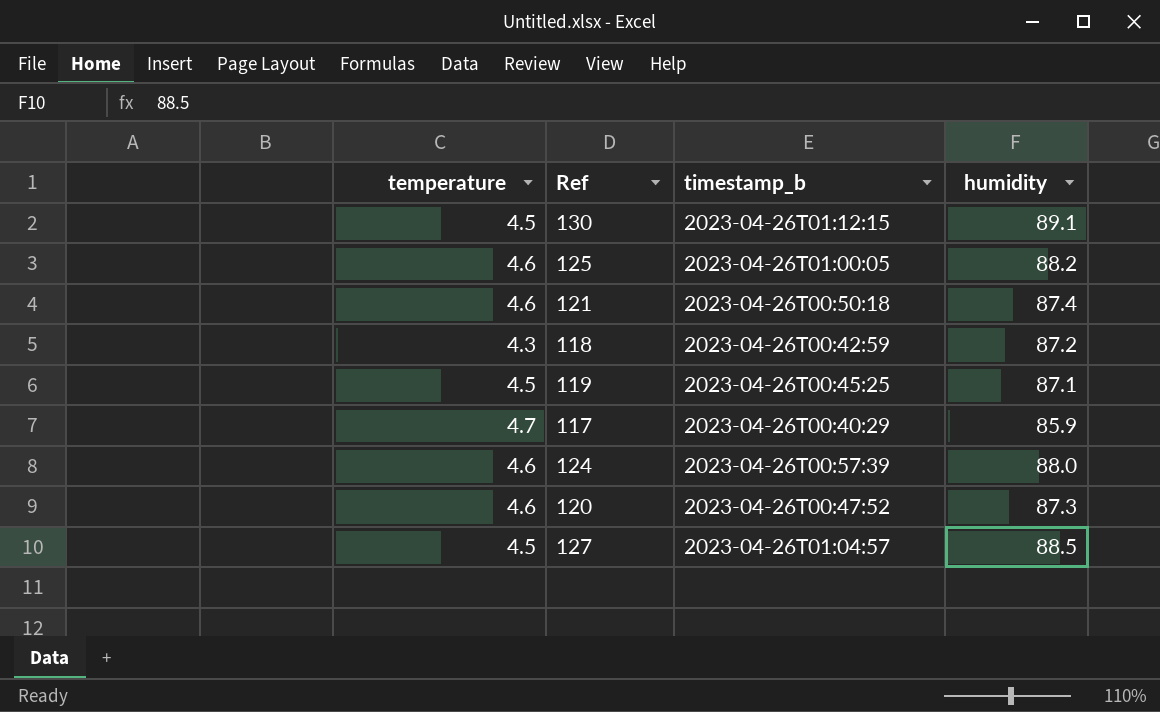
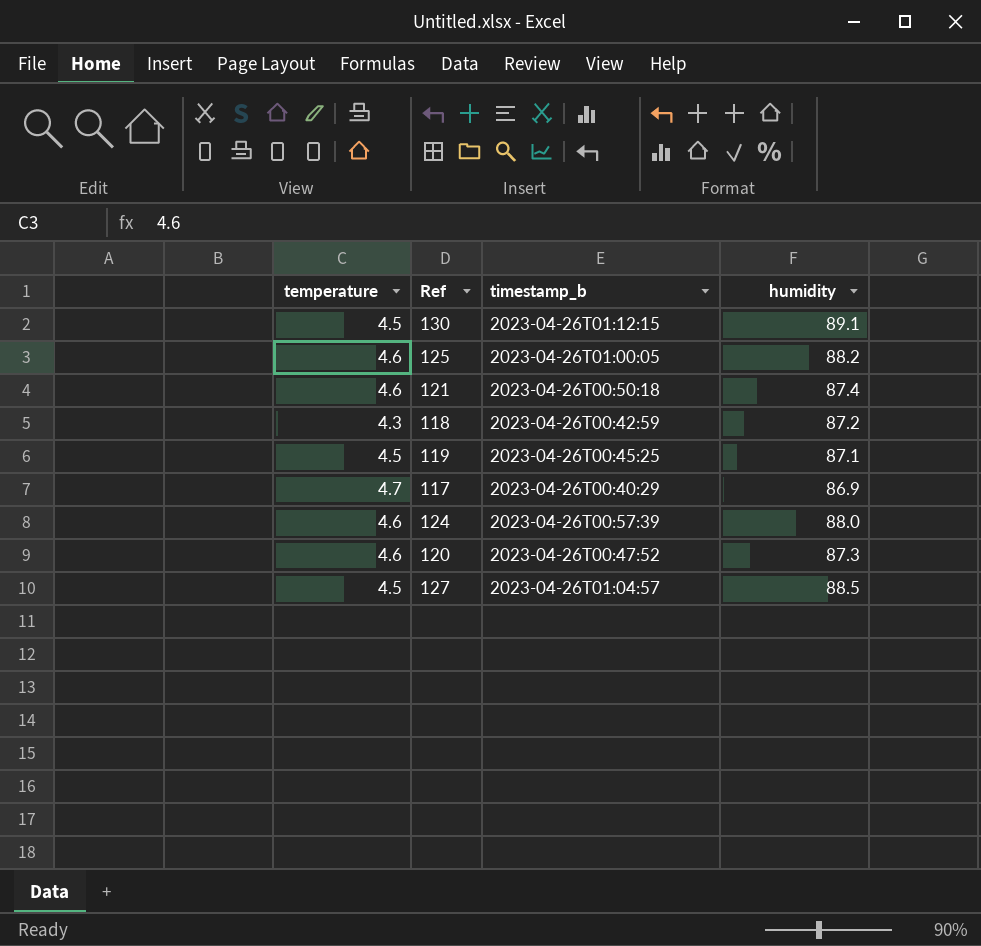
117 | humidity: 85.9 -> 86.9

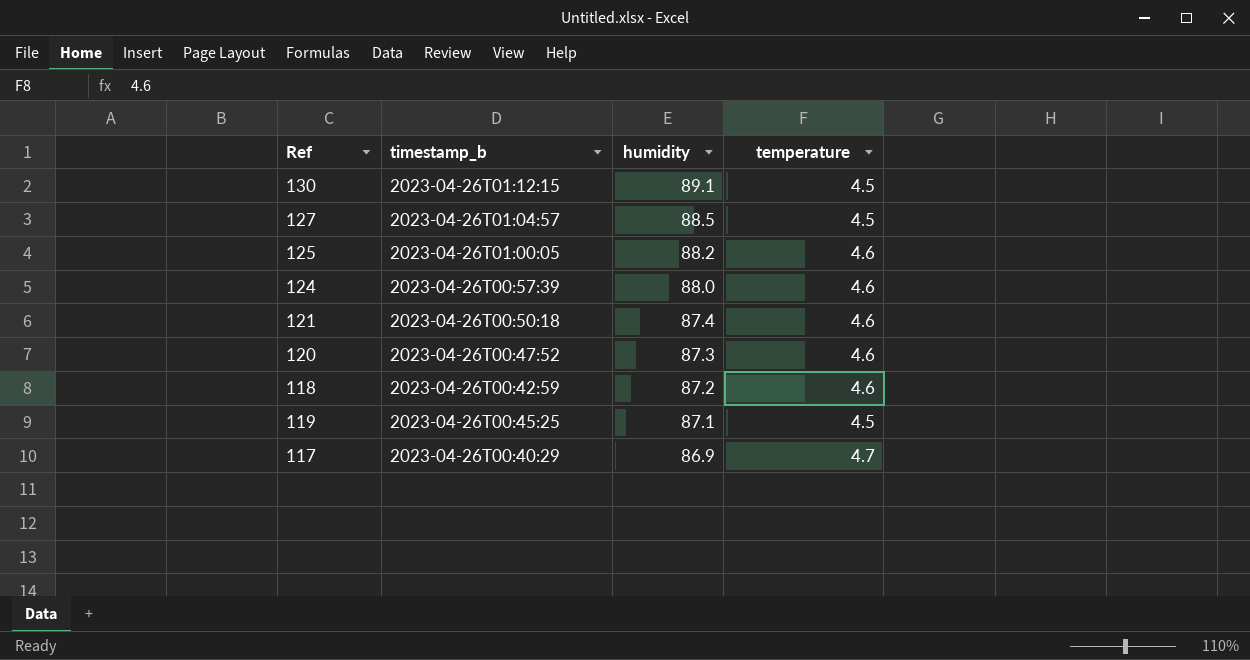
row order: none -> humidity descending
column temperature | position: 1 -> 4
118 | temperature: 4.3 -> 4.6

